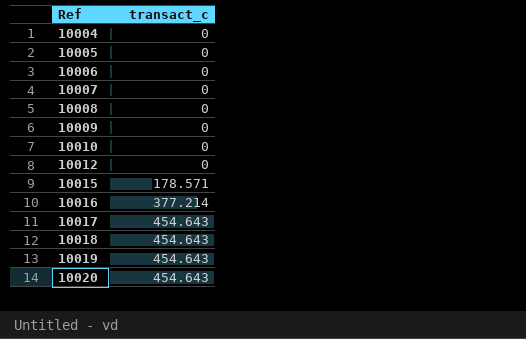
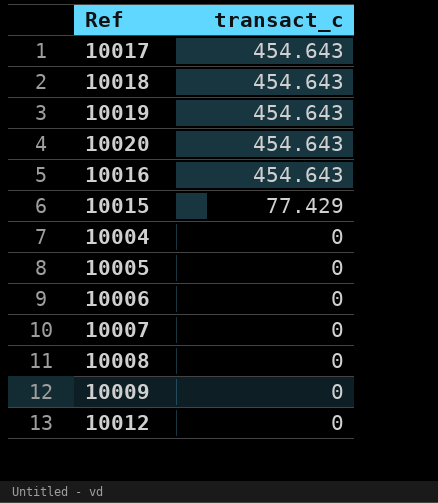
row order: Ref ascending -> transact_c descending
row 10010: 0 -> none
10016 | transact_c: 377.214 -> 454.643
10015 | transact_c: 178.571 -> 77.429

